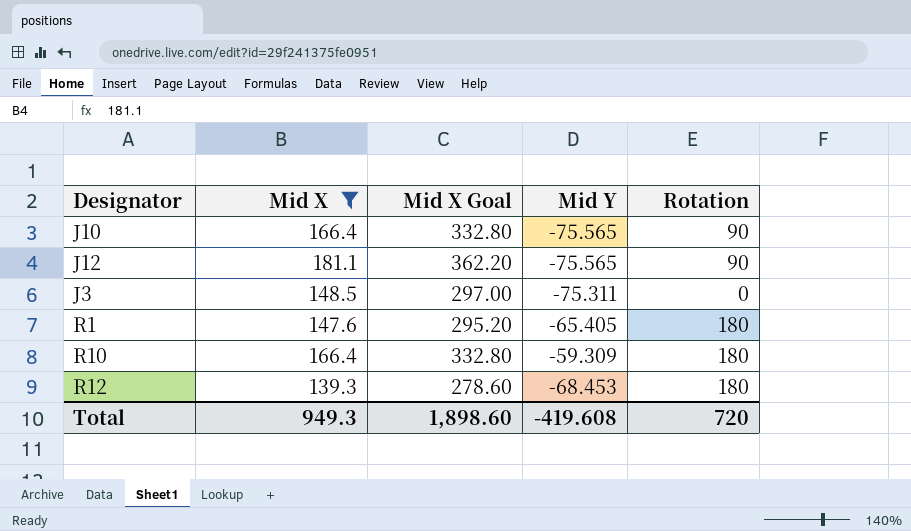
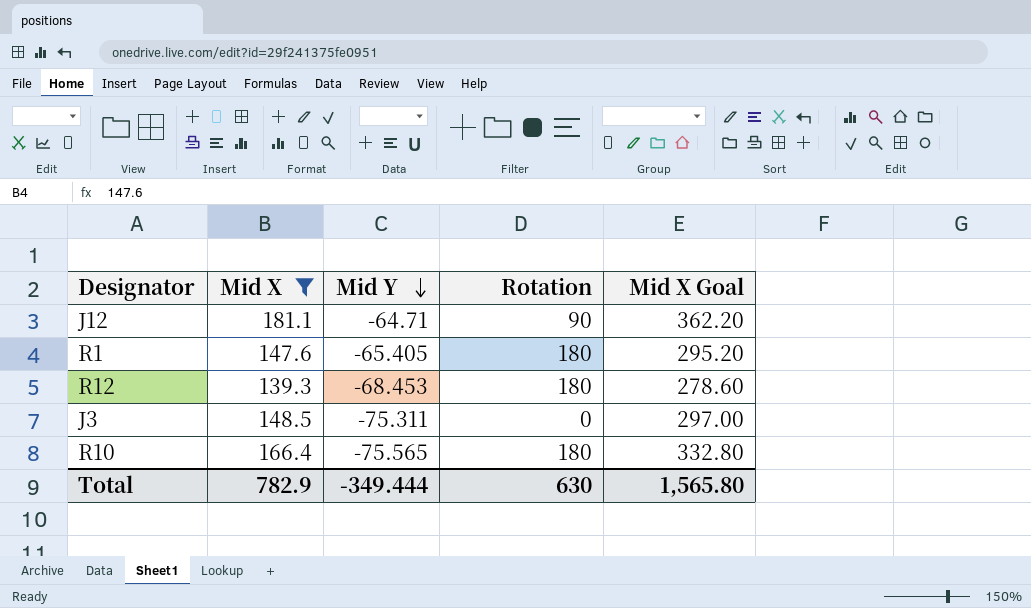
row order: none -> Mid Y descending
column Mid X Goal | position: 3 -> 5
row J10: 166.4 | 332.80 | -75.565 | 90 -> none
J12 | Mid Y: -75.565 -> -64.71
R10 | Mid Y: -59.309 -> -75.565
Total | Mid X: 949.3 -> 782.9
Total | Mid Y: -419.608 -> -349.444
Total | Rotation: 720 -> 630
Total | Mid X Goal: 1,898.60 -> 1,565.80

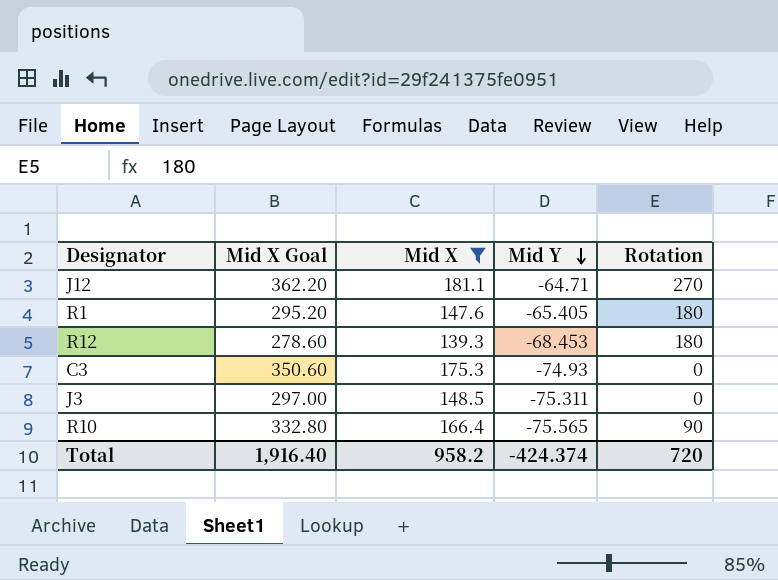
column Mid X Goal | position: 5 -> 2
J12 | Rotation: 90 -> 270
row C3: none -> 350.60 | 175.3 | -74.93 | 0
R10 | Rotation: 180 -> 90
Total | Mid X Goal: 1,565.80 -> 1,916.40
Total | Mid X: 782.9 -> 958.2
Total | Mid Y: -349.444 -> -424.374
Total | Rotation: 630 -> 720

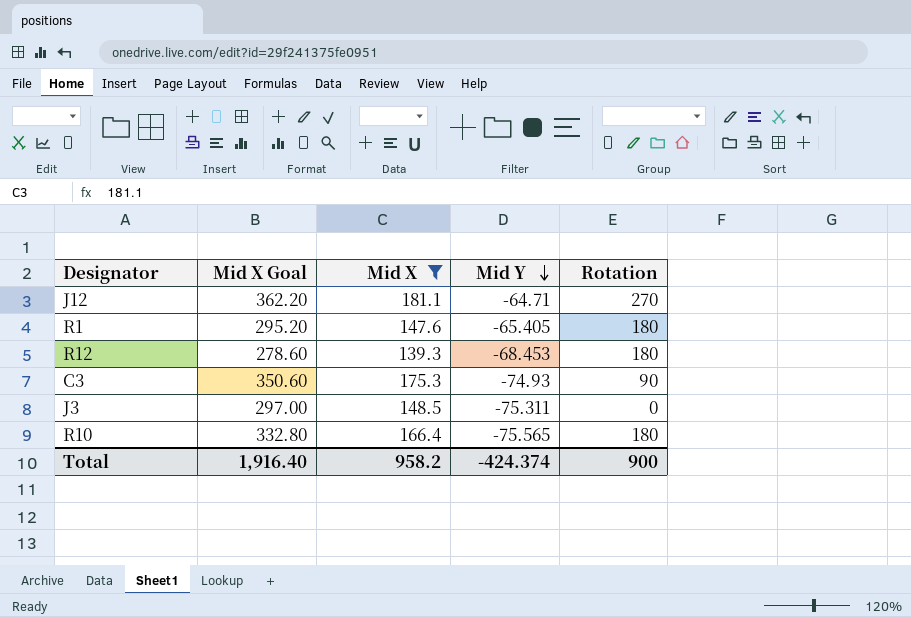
C3 | Rotation: 0 -> 90
R10 | Rotation: 90 -> 180
Total | Rotation: 720 -> 900

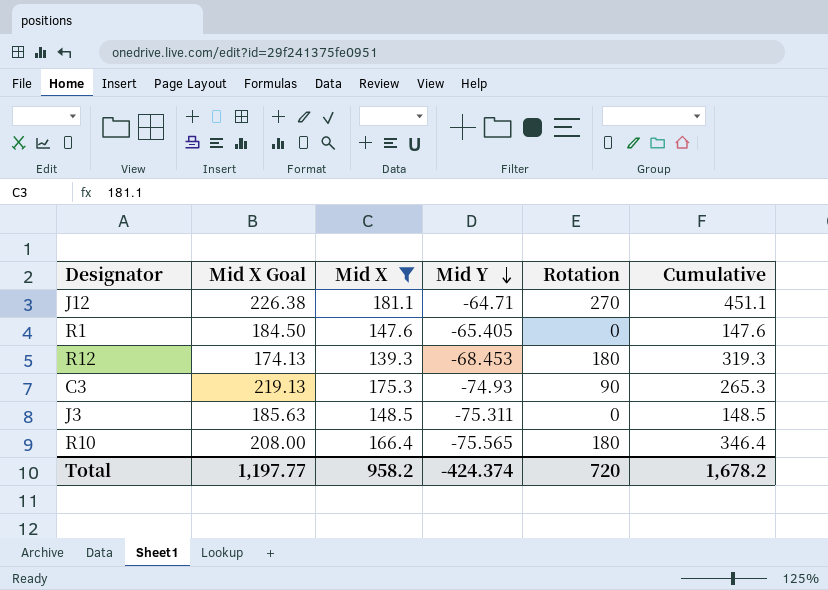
column Mid X Goal | formula: [Mid X] * 2 -> [Mid X] * 1.25
column Cumulative | formula: none -> [Mid X] + [Rotation]
R1 | Rotation: 180 -> 0
Total | Mid X Goal: 1,916.40 -> 1,197.77
Total | Rotation: 900 -> 720

